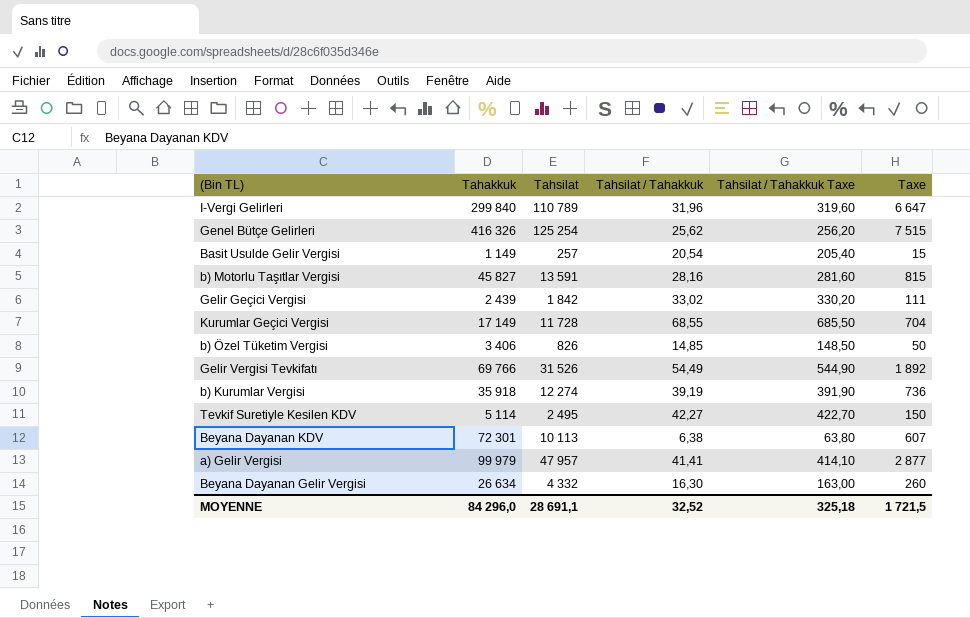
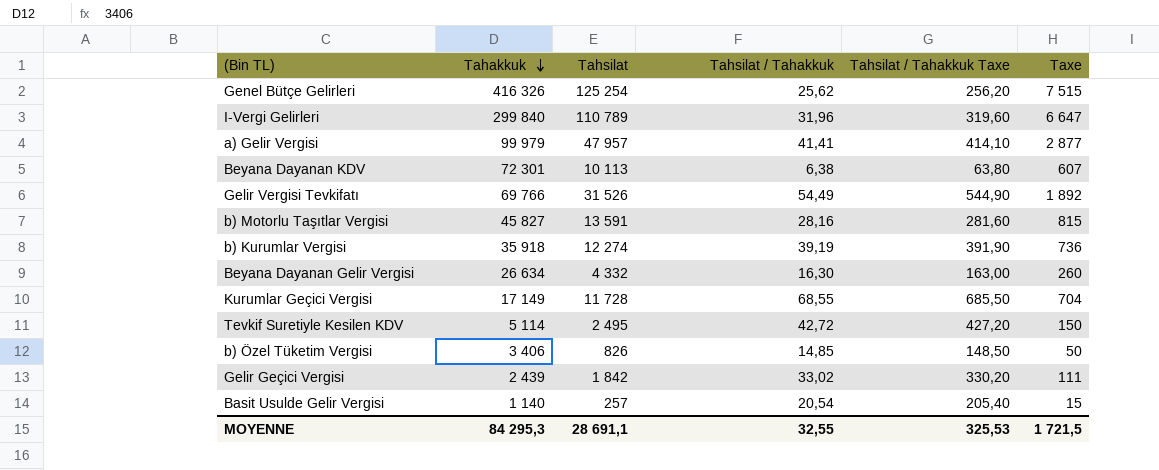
row order: none -> Tahakkuk descending
Tevkif Suretiyle Kesilen KDV | Tahsilat / Tahakkuk: 42,27 -> 42,72
Tevkif Suretiyle Kesilen KDV | Tahsilat / Tahakkuk Taxe: 422,70 -> 427,20
Basit Usulde Gelir Vergisi | Tahakkuk: 1 149 -> 1 140
MOYENNE | Tahakkuk: 84 296,0 -> 84 295,3
MOYENNE | Tahsilat / Tahakkuk: 32,52 -> 32,55
MOYENNE | Tahsilat / Tahakkuk Taxe: 325,18 -> 325,53

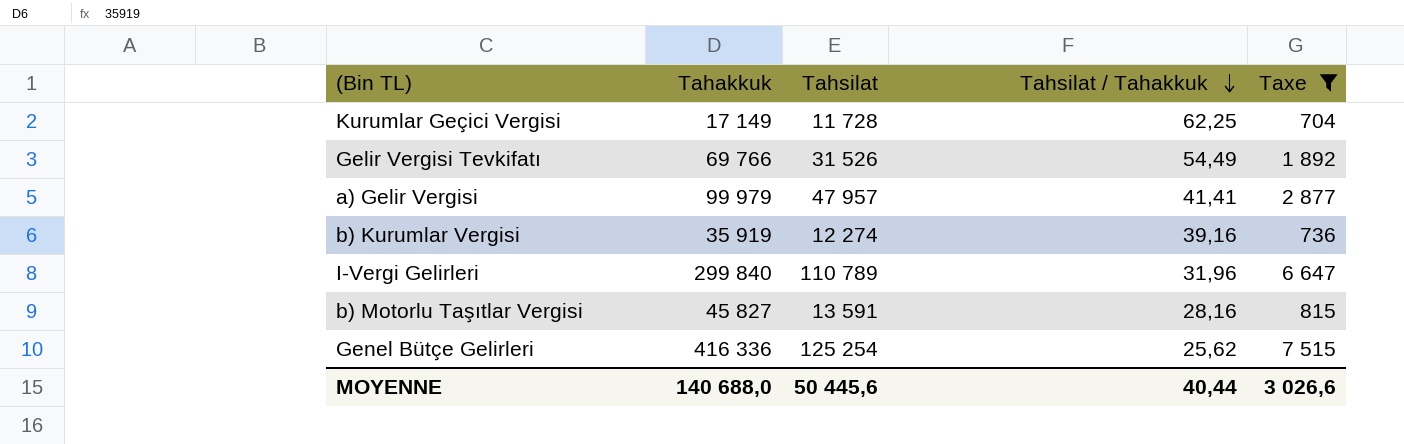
filter: none -> Taxe >= 704
row order: Tahakkuk descending -> Tahsilat / Tahakkuk descending
column Tahsilat / Tahakkuk Taxe | formula: [Tahsilat / Tahakkuk] * 10 -> none
Kurumlar Geçici Vergisi | Tahsilat / Tahakkuk: 68,55 -> 62,25
b) Kurumlar Vergisi | Tahakkuk: 35 918 -> 35 919
b) Kurumlar Vergisi | Tahsilat / Tahakkuk: 39,19 -> 39,16
Genel Bütçe Gelirleri | Tahakkuk: 416 326 -> 416 336
MOYENNE | Tahakkuk: 84 295,3 -> 140 688,0
MOYENNE | Tahsilat: 28 691,1 -> 50 445,6
MOYENNE | Tahsilat / Tahakkuk: 32,55 -> 40,44
MOYENNE | Taxe: 1 721,5 -> 3 026,6

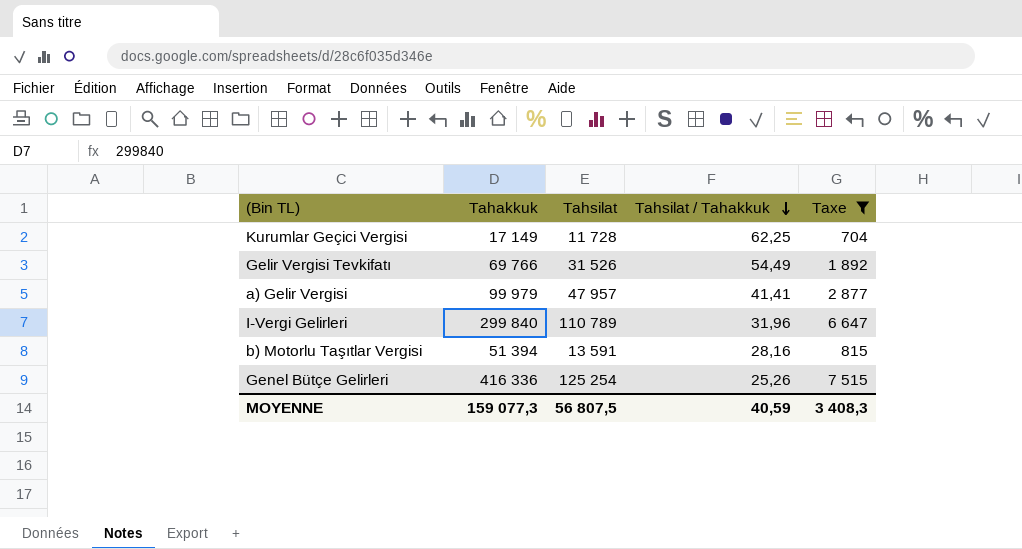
row b) Kurumlar Vergisi: 35 919 | 12 274 | 39,16 | 736 -> none
b) Motorlu Taşıtlar Vergisi | Tahakkuk: 45 827 -> 51 394
Genel Bütçe Gelirleri | Tahsilat / Tahakkuk: 25,62 -> 25,26
MOYENNE | Tahakkuk: 140 688,0 -> 159 077,3
MOYENNE | Tahsilat: 50 445,6 -> 56 807,5
MOYENNE | Tahsilat / Tahakkuk: 40,44 -> 40,59
MOYENNE | Taxe: 3 026,6 -> 3 408,3

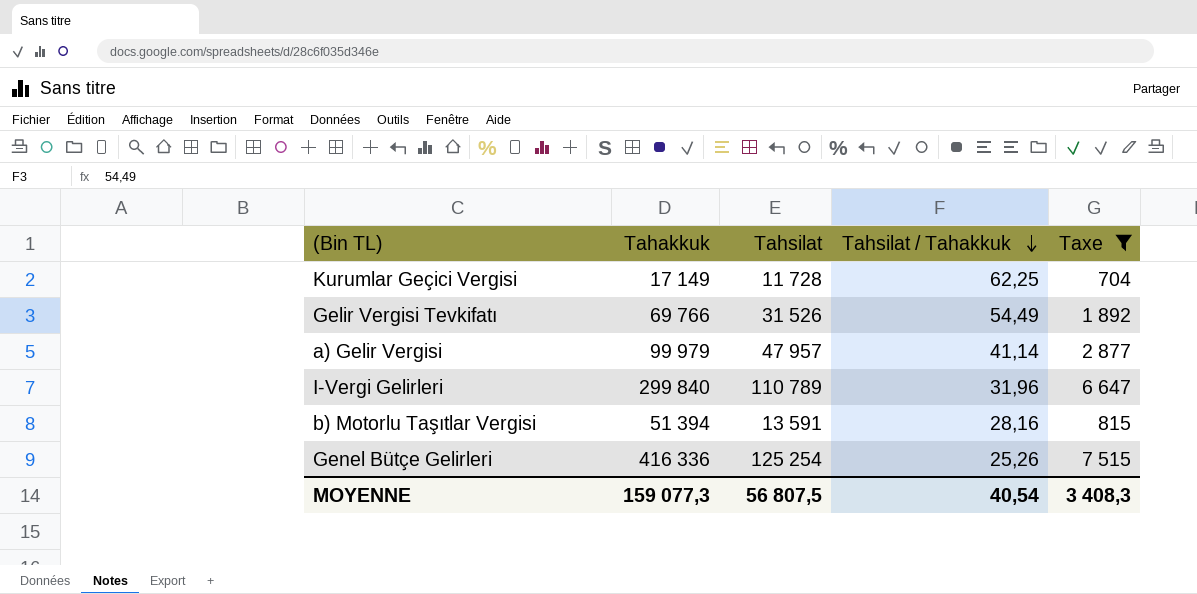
a) Gelir Vergisi | Tahsilat / Tahakkuk: 41,41 -> 41,14
MOYENNE | Tahsilat / Tahakkuk: 40,59 -> 40,54

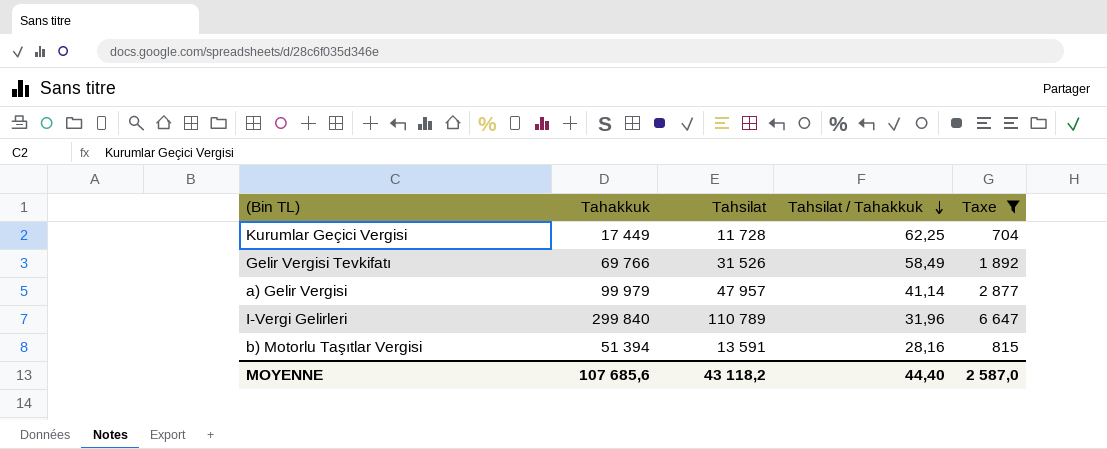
row Genel Bütçe Gelirleri: 416 336 | 125 254 | 25,26 | 7 515 -> none
Kurumlar Geçici Vergisi | Tahakkuk: 17 149 -> 17 449
Gelir Vergisi Tevkifatı | Tahsilat / Tahakkuk: 54,49 -> 58,49
MOYENNE | Tahakkuk: 159 077,3 -> 107 685,6
MOYENNE | Tahsilat: 56 807,5 -> 43 118,2
MOYENNE | Tahsilat / Tahakkuk: 40,54 -> 44,40
MOYENNE | Taxe: 3 408,3 -> 2 587,0

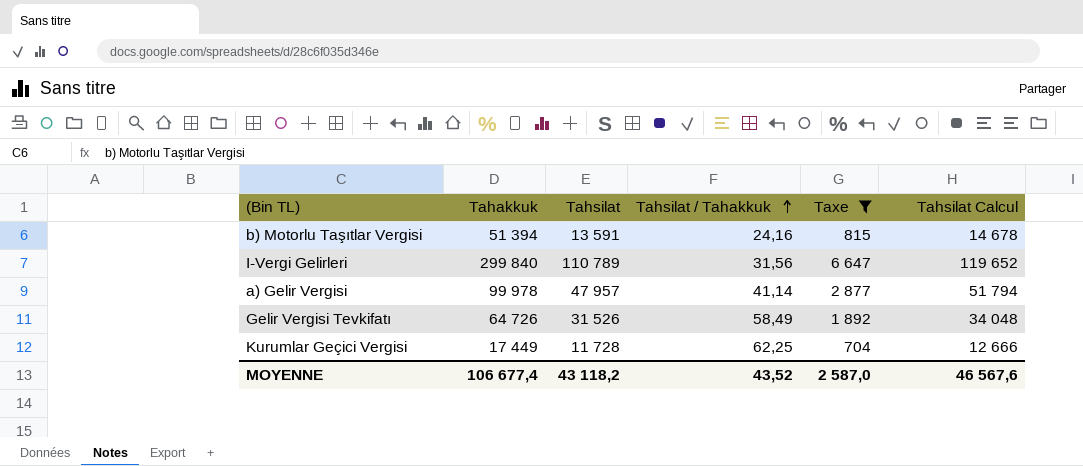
row order: Tahsilat / Tahakkuk descending -> Tahsilat / Tahakkuk ascending
column Tahsilat Calcul | formula: none -> [Tahsilat] * 1,08
b) Motorlu Taşıtlar Vergisi | Tahsilat / Tahakkuk: 28,16 -> 24,16
I-Vergi Gelirleri | Tahsilat / Tahakkuk: 31,96 -> 31,56
a) Gelir Vergisi | Tahakkuk: 99 979 -> 99 978
Gelir Vergisi Tevkifatı | Tahakkuk: 69 766 -> 64 726
MOYENNE | Tahakkuk: 107 685,6 -> 106 677,4
MOYENNE | Tahsilat / Tahakkuk: 44,40 -> 43,52

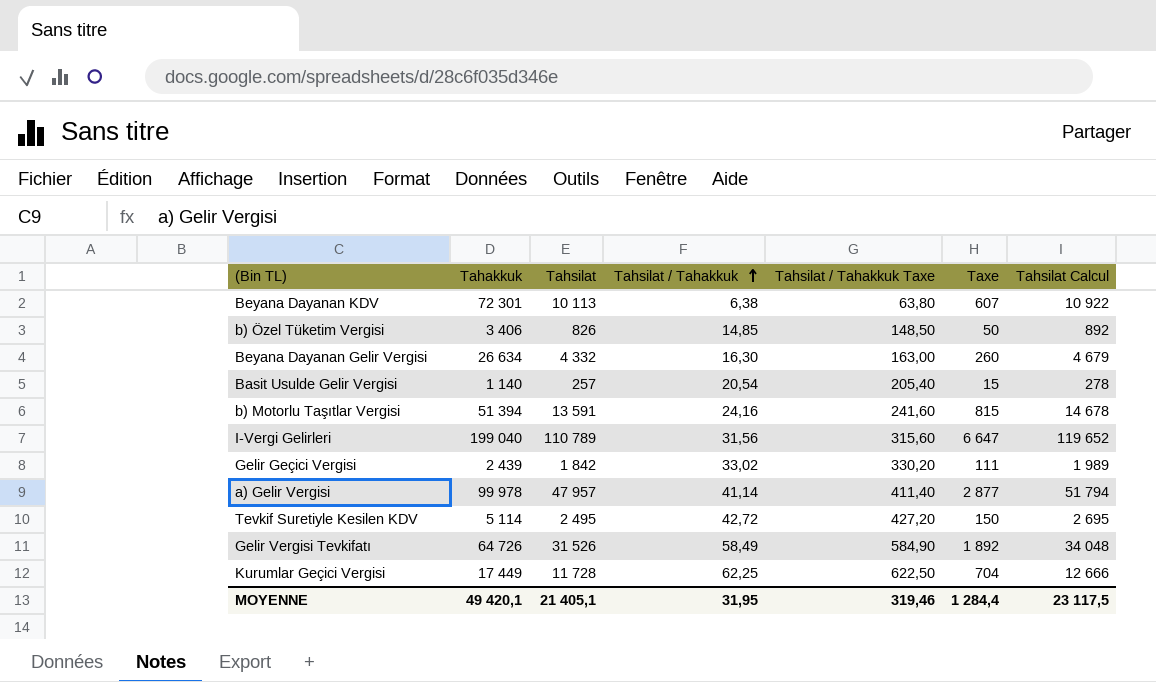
filter: Taxe >= 704 -> none
column Tahsilat / Tahakkuk Taxe | formula: none -> [Tahsilat / Tahakkuk] * 10
I-Vergi Gelirleri | Tahakkuk: 299 840 -> 199 040
MOYENNE | Tahakkuk: 106 677,4 -> 49 420,1
MOYENNE | Tahsilat: 43 118,2 -> 21 405,1
MOYENNE | Tahsilat / Tahakkuk: 43,52 -> 31,95
MOYENNE | Taxe: 2 587,0 -> 1 284,4
MOYENNE | Tahsilat Calcul: 46 567,6 -> 23 117,5

